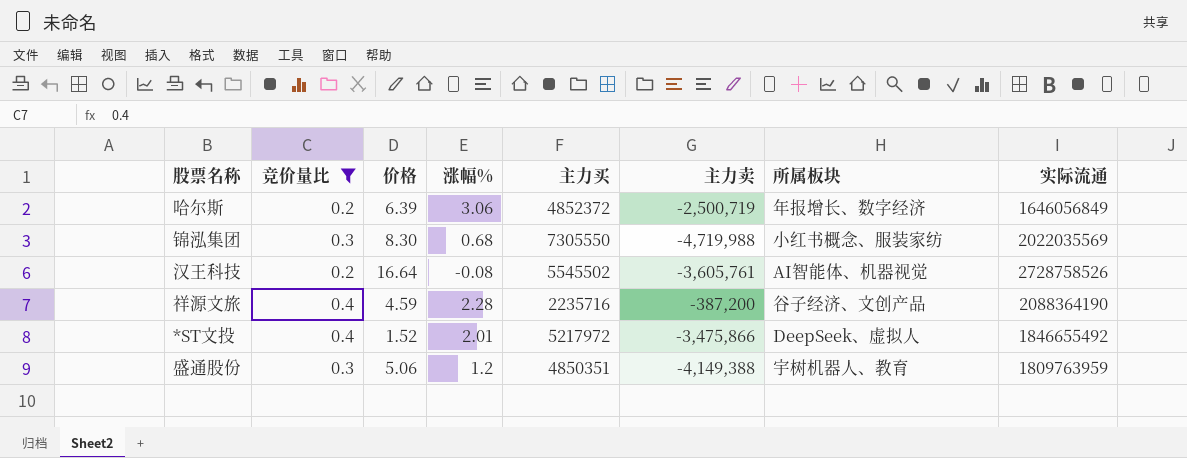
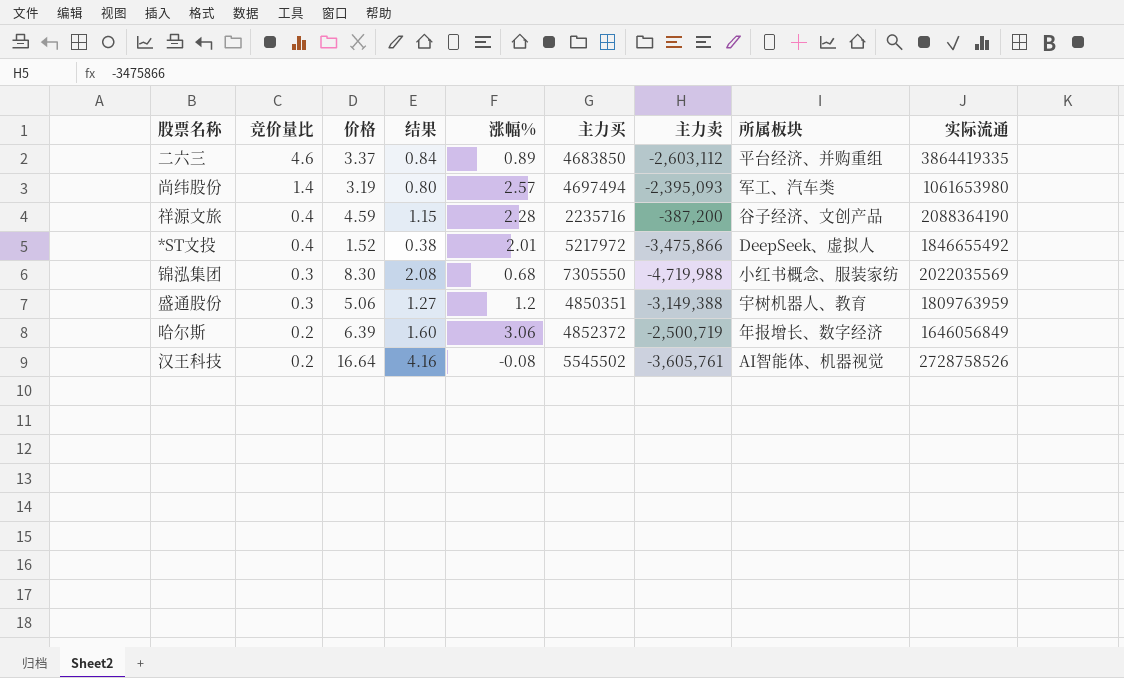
filter: 竞价量比 <= 0.4 -> none
row order: none -> 竞价量比 descending
column 结果 | formula: none -> [价格] * 0.25
盛通股份 | 主力卖: -4,149,388 -> -3,149,388

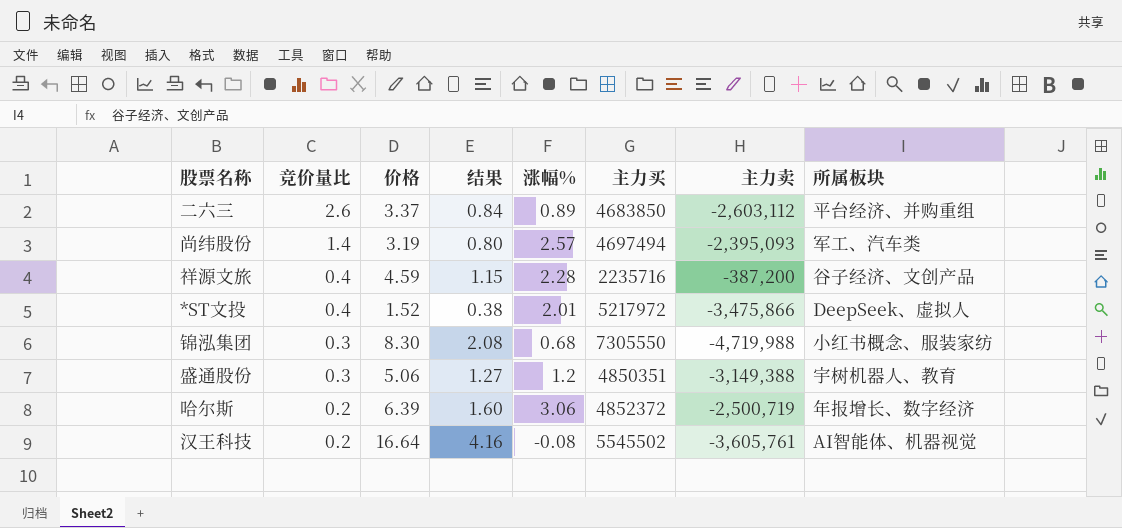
column 实际流通 | position: 9 -> none
二六三 | 竞价量比: 4.6 -> 2.6

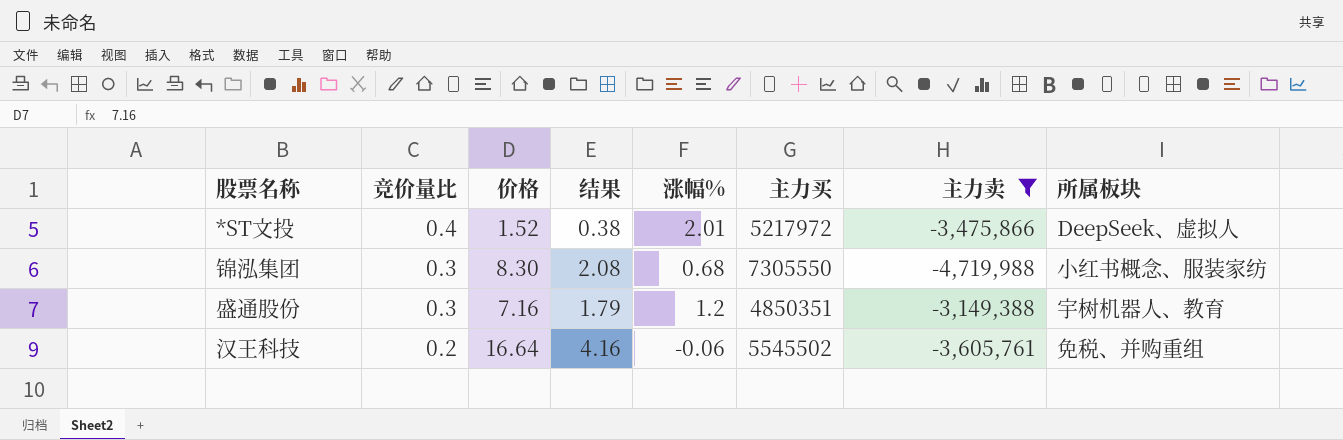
filter: none -> 主力卖 <= -3,149,388
盛通股份 | 价格: 5.06 -> 7.16
盛通股份 | 结果: 1.27 -> 1.79
汉王科技 | 涨幅%: -0.08 -> -0.06
汉王科技 | 所属板块: AI智能体、机器视觉 -> 免税、并购重组

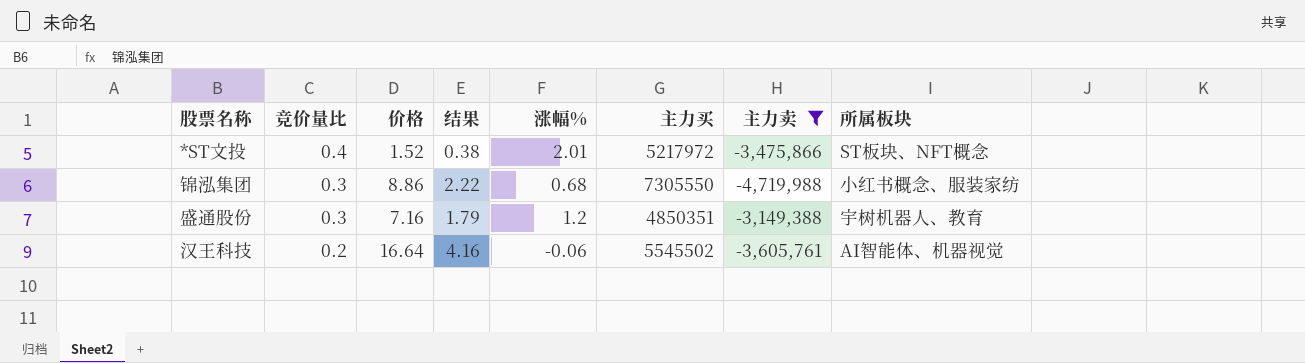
*ST文投 | 所属板块: DeepSeek、虚拟人 -> ST板块、NFT概念
锦泓集团 | 价格: 8.30 -> 8.86
锦泓集团 | 结果: 2.08 -> 2.22
汉王科技 | 所属板块: 免税、并购重组 -> AI智能体、机器视觉

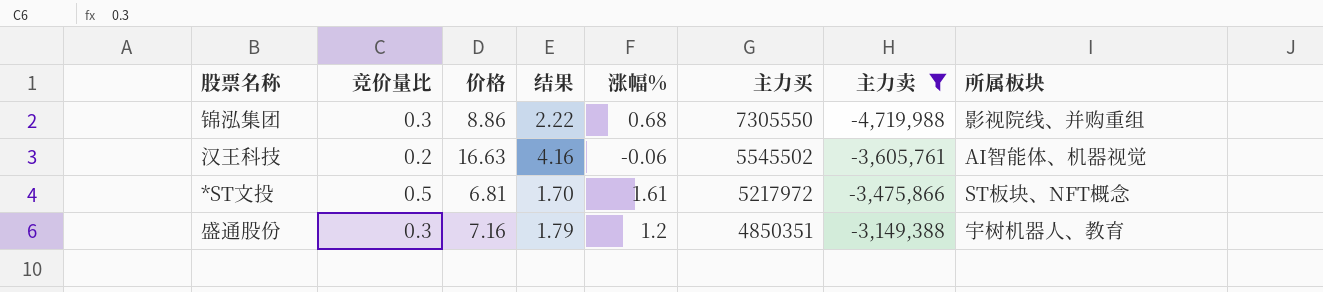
row order: 竞价量比 descending -> 主力买 descending
锦泓集团 | 所属板块: 小红书概念、服装家纺 -> 影视院线、并购重组
汉王科技 | 价格: 16.64 -> 16.63
*ST文投 | 竞价量比: 0.4 -> 0.5
*ST文投 | 价格: 1.52 -> 6.81
*ST文投 | 结果: 0.38 -> 1.70
*ST文投 | 涨幅%: 2.01 -> 1.61

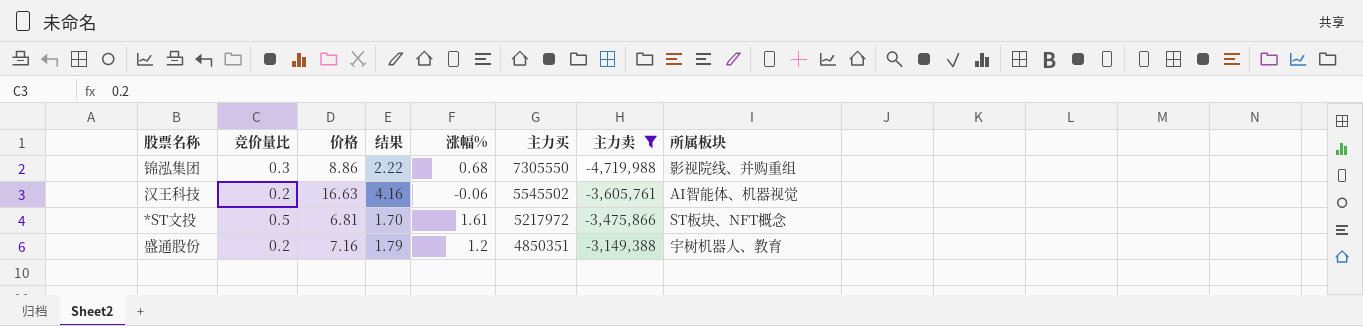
盛通股份 | 竞价量比: 0.3 -> 0.2

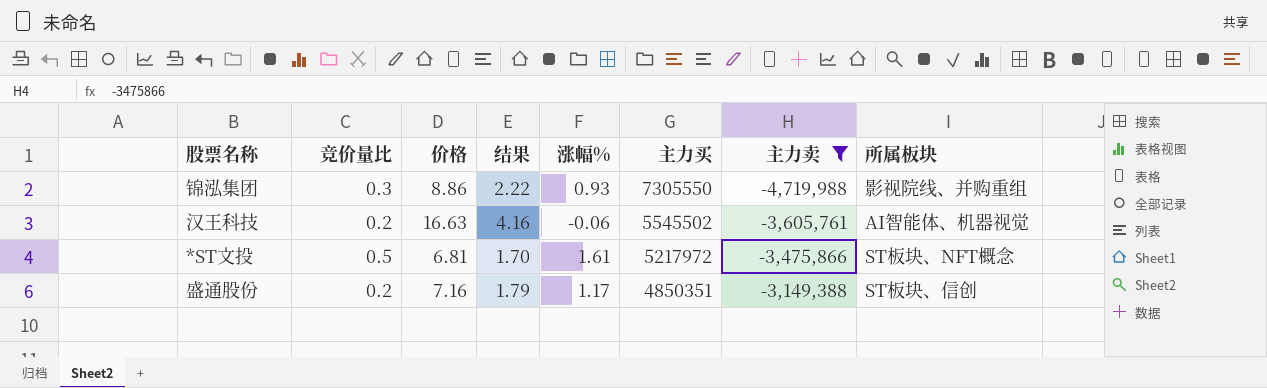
锦泓集团 | 涨幅%: 0.68 -> 0.93
盛通股份 | 涨幅%: 1.2 -> 1.17
盛通股份 | 所属板块: 宇树机器人、教育 -> ST板块、信创

